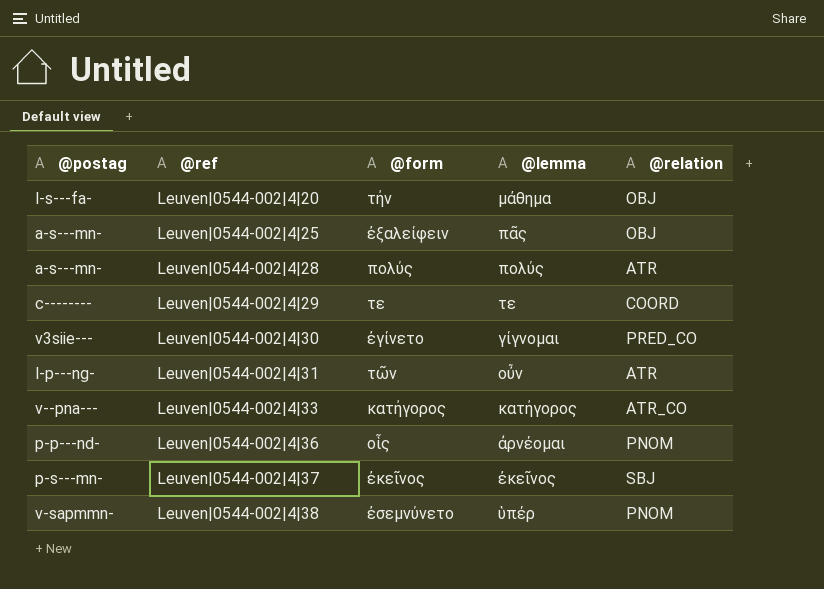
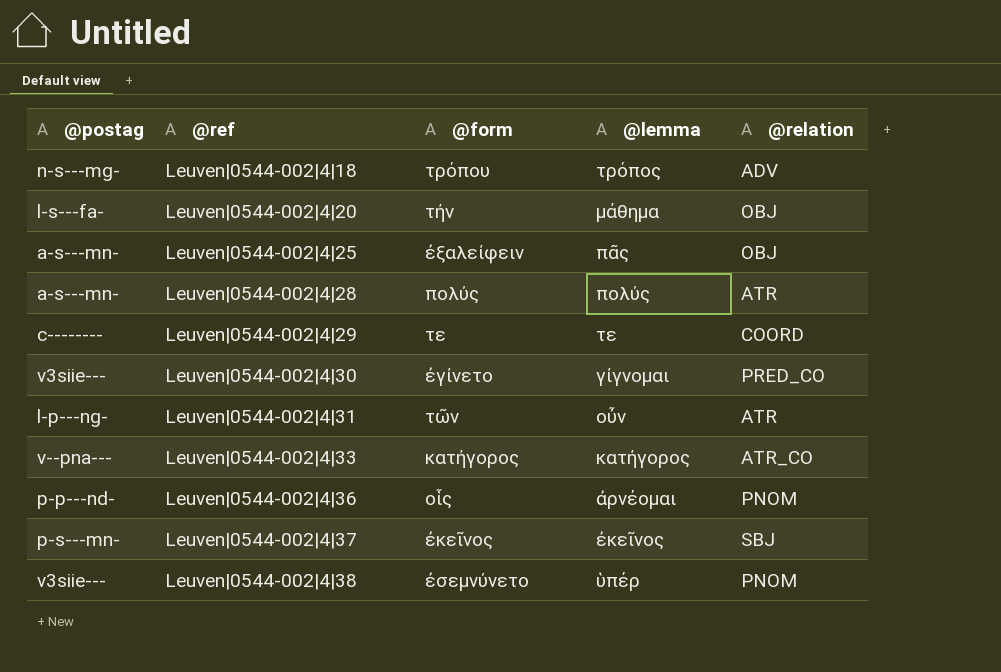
row Leuven|0544-002|4|18: none -> n-s---mg- | τρόπου | τρόπος | ADV
Leuven|0544-002|4|38 | @postag: v-sapmmn- -> v3siie---

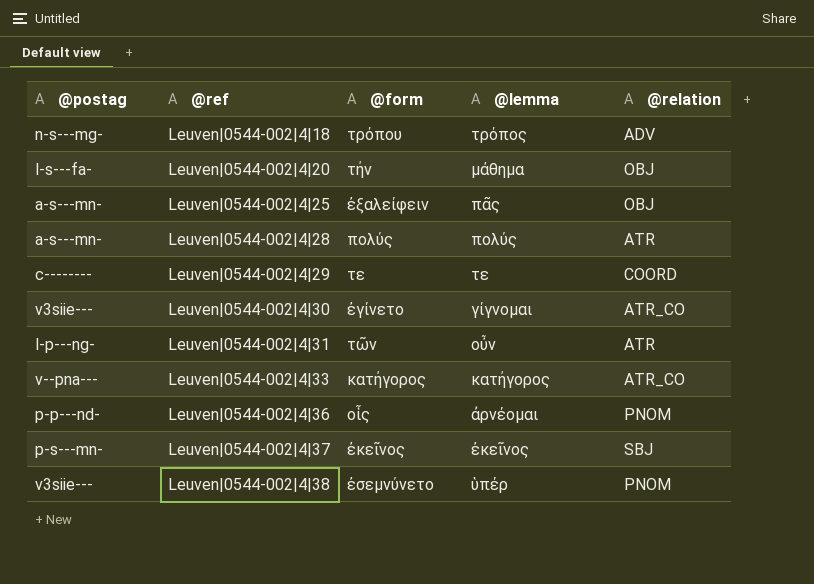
Leuven|0544-002|4|30 | @relation: PRED_CO -> ATR_CO

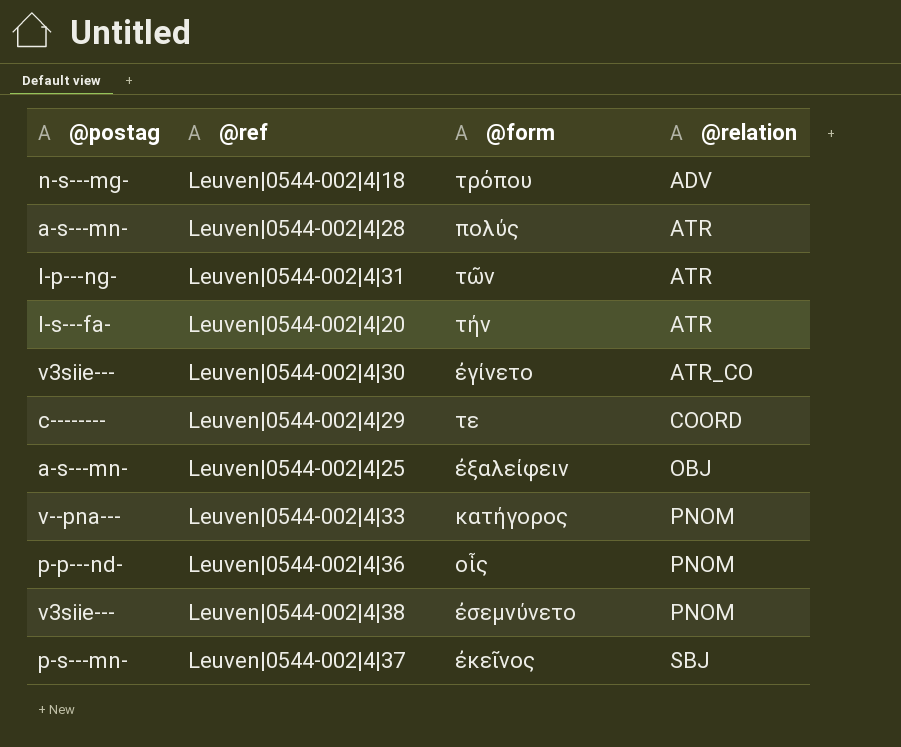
row order: @ref ascending -> @relation ascending
column @lemma | position: 4 -> none
Leuven|0544-002|4|20 | @relation: OBJ -> ATR
Leuven|0544-002|4|33 | @relation: ATR_CO -> PNOM

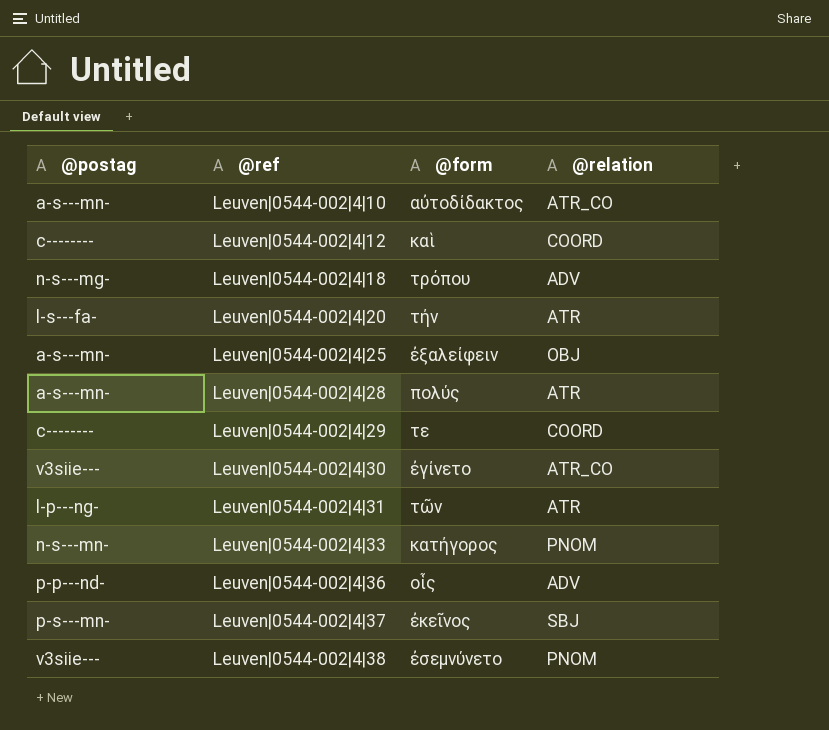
row order: @relation ascending -> @ref ascending
row Leuven|0544-002|4|10: none -> a-s---mn- | αὐτοδίδακτος | ATR_CO
row Leuven|0544-002|4|12: none -> c-------- | καὶ | COORD
Leuven|0544-002|4|33 | @postag: v--pna--- -> n-s---mn-
Leuven|0544-002|4|36 | @relation: PNOM -> ADV

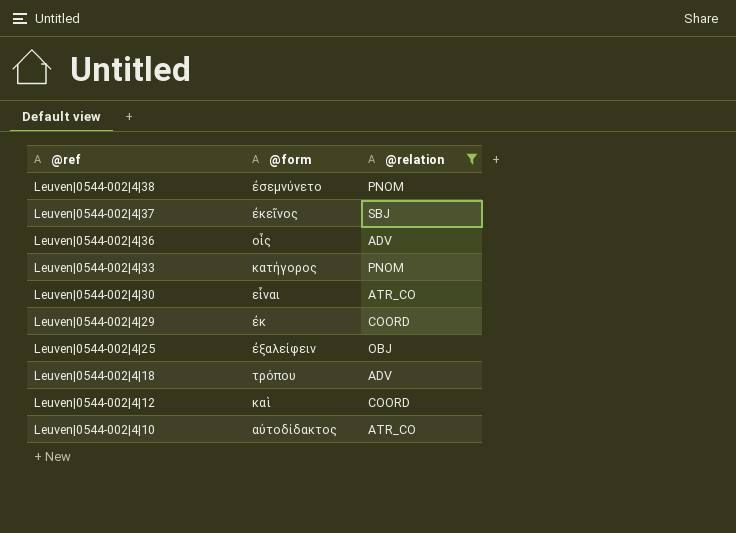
filter: none -> @relation != ATR
row order: @ref ascending -> @ref descending
column @postag | position: 1 -> none
Leuven|0544-002|4|30 | @form: ἐγίνετο -> εἶναι
Leuven|0544-002|4|29 | @form: τε -> ἐκ

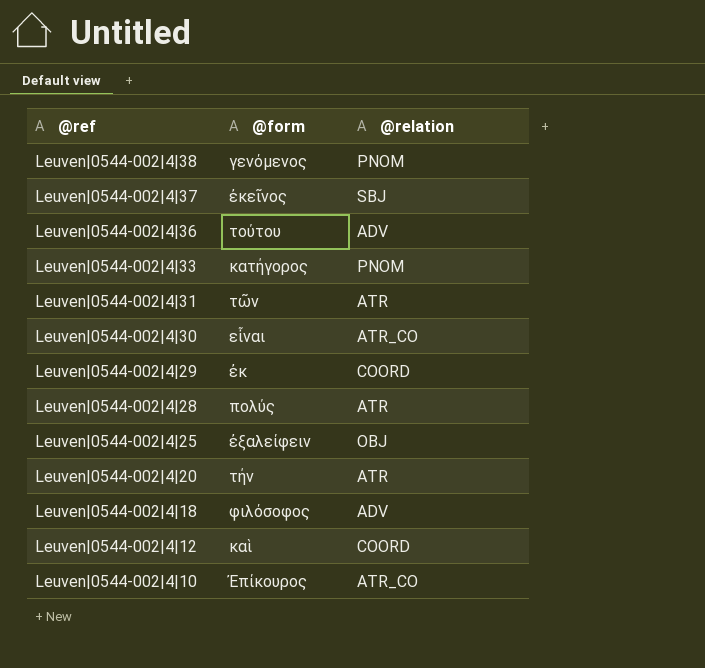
filter: @relation != ATR -> none
Leuven|0544-002|4|38 | @form: ἐσεμνύνετο -> γενόμενος
Leuven|0544-002|4|36 | @form: οἷς -> τούτου
Leuven|0544-002|4|18 | @form: τρόπου -> φιλόσοφος
Leuven|0544-002|4|10 | @form: αὐτοδίδακτος -> Ἐπίκουρος

